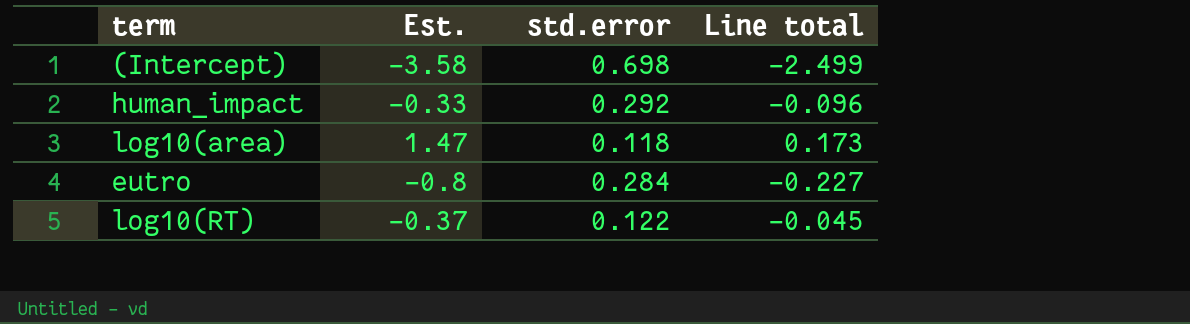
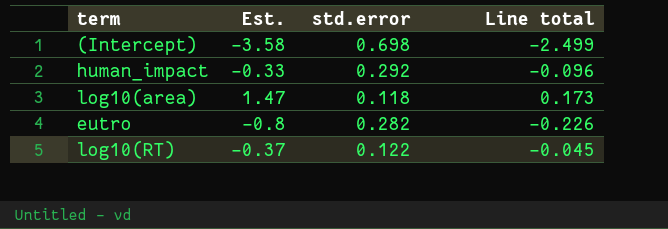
eutro | std.error: 0.284 -> 0.282
eutro | Line total: -0.227 -> -0.226

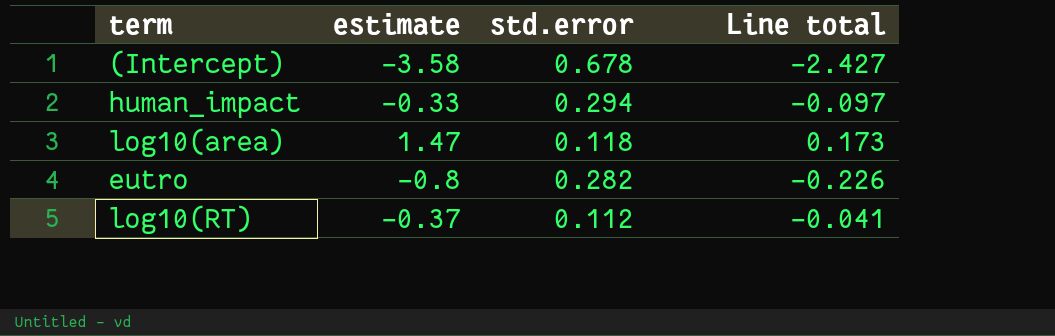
column name: Est. -> estimate
(Intercept) | std.error: 0.698 -> 0.678
(Intercept) | Line total: -2.499 -> -2.427
human_impact | std.error: 0.292 -> 0.294
human_impact | Line total: -0.096 -> -0.097
log10(RT) | std.error: 0.122 -> 0.112
log10(RT) | Line total: -0.045 -> -0.041

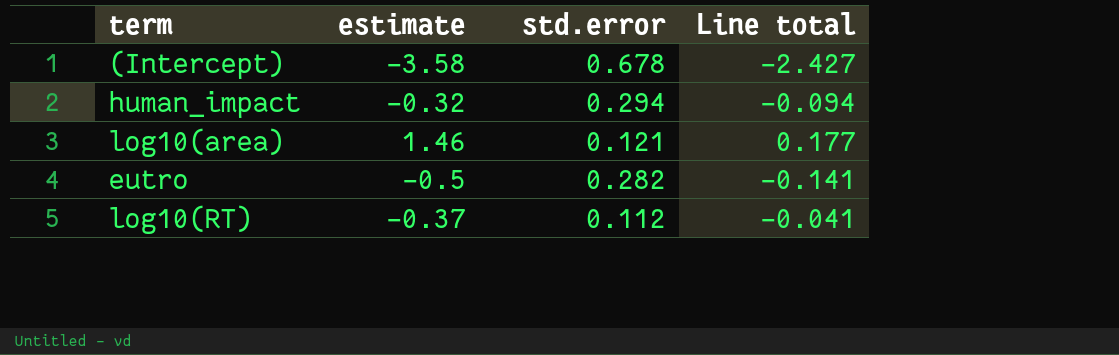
human_impact | estimate: -0.33 -> -0.32
human_impact | Line total: -0.097 -> -0.094
log10(area) | estimate: 1.47 -> 1.46
log10(area) | std.error: 0.118 -> 0.121
log10(area) | Line total: 0.173 -> 0.177
eutro | estimate: -0.8 -> -0.5
eutro | Line total: -0.226 -> -0.141

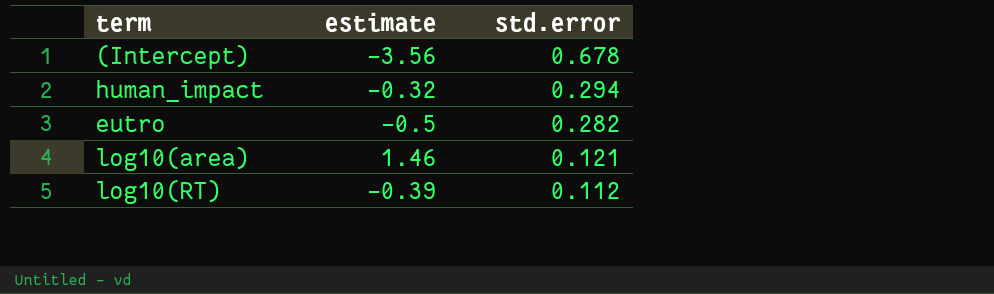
row order: none -> std.error descending
column Line total | formula: [estimate] * [std.error] -> none
(Intercept) | estimate: -3.58 -> -3.56
log10(RT) | estimate: -0.37 -> -0.39

